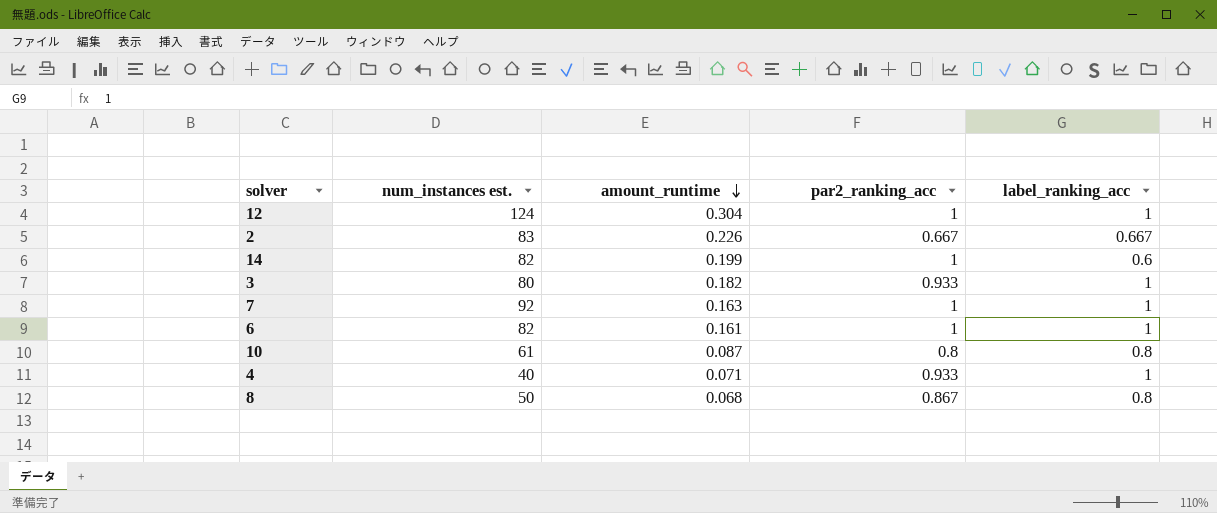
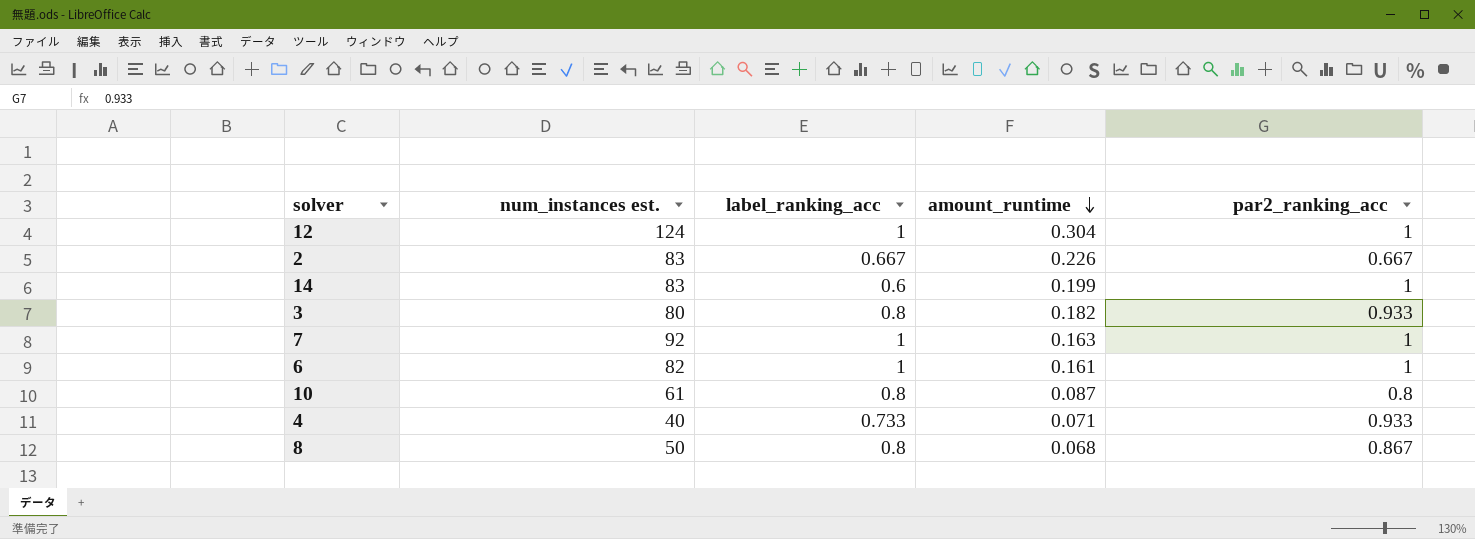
column label_ranking_acc | position: 5 -> 3
14 | num_instances est.: 82 -> 83
3 | label_ranking_acc: 1 -> 0.8
4 | label_ranking_acc: 1 -> 0.733

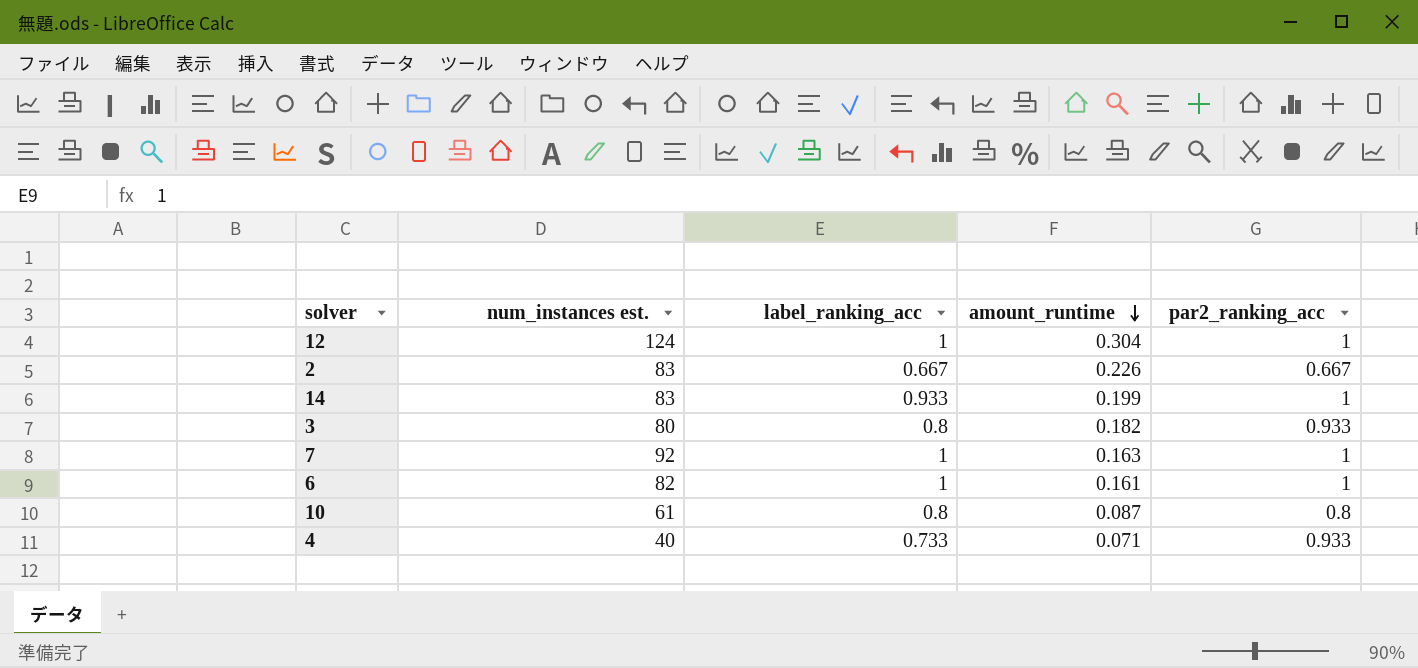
row 8: 50 | 0.8 | 0.068 | 0.867 -> none
14 | label_ranking_acc: 0.6 -> 0.933

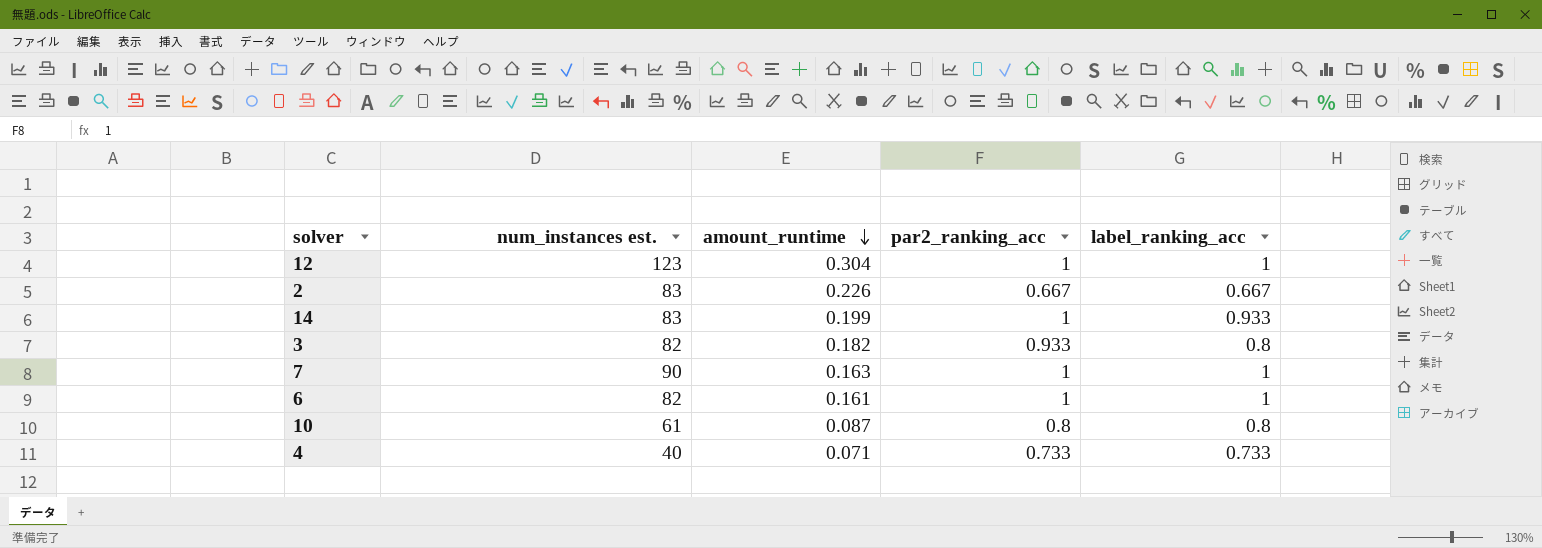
column label_ranking_acc | position: 3 -> 5
12 | num_instances est.: 124 -> 123
3 | num_instances est.: 80 -> 82
7 | num_instances est.: 92 -> 90
4 | par2_ranking_acc: 0.933 -> 0.733

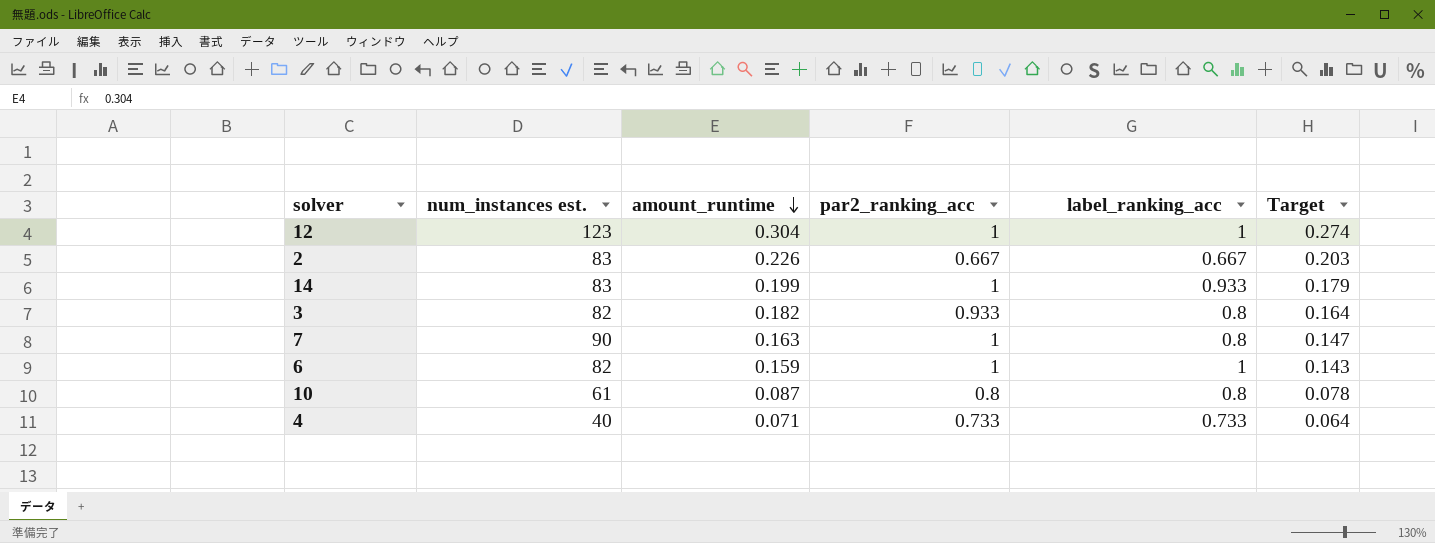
column Target | formula: none -> [amount_runtime] * 0.9
7 | label_ranking_acc: 1 -> 0.8
6 | amount_runtime: 0.161 -> 0.159

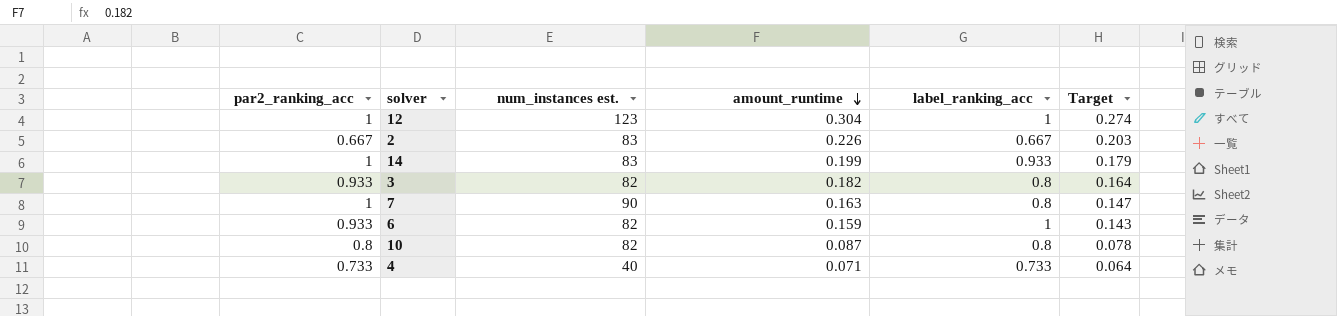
column par2_ranking_acc | position: 4 -> 1
6 | par2_ranking_acc: 1 -> 0.933
10 | num_instances est.: 61 -> 82

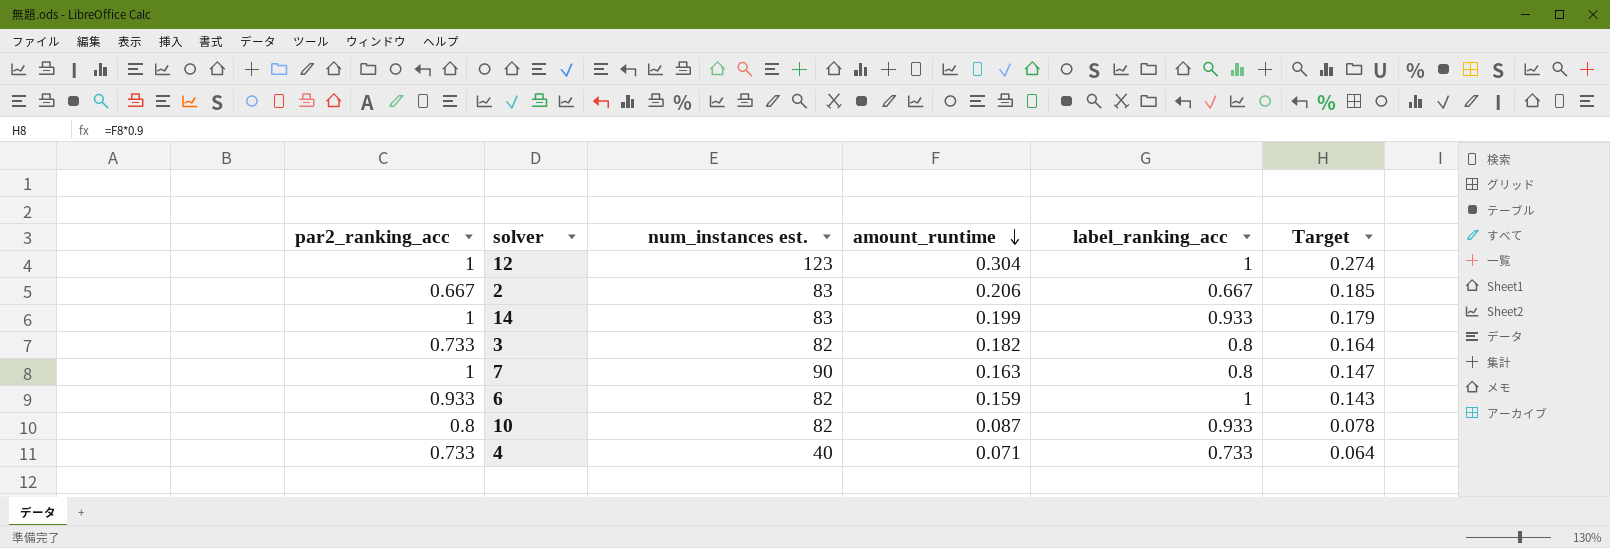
2 | amount_runtime: 0.226 -> 0.206
2 | Target: 0.203 -> 0.185
3 | par2_ranking_acc: 0.933 -> 0.733
10 | label_ranking_acc: 0.8 -> 0.933

